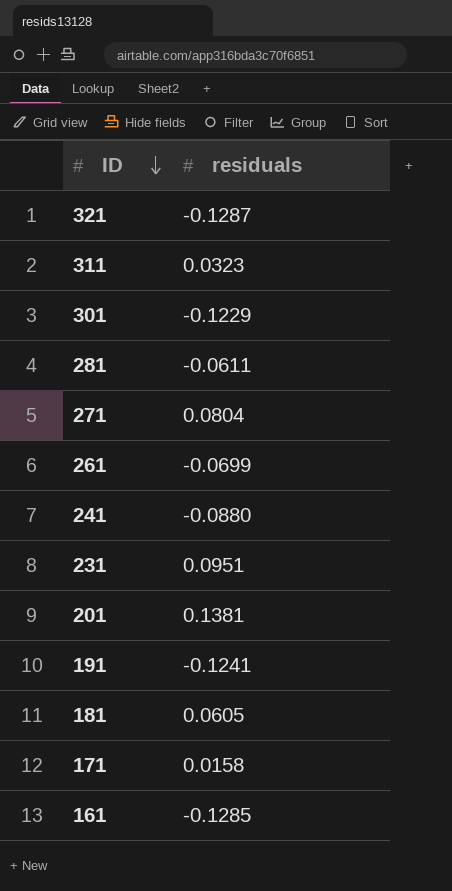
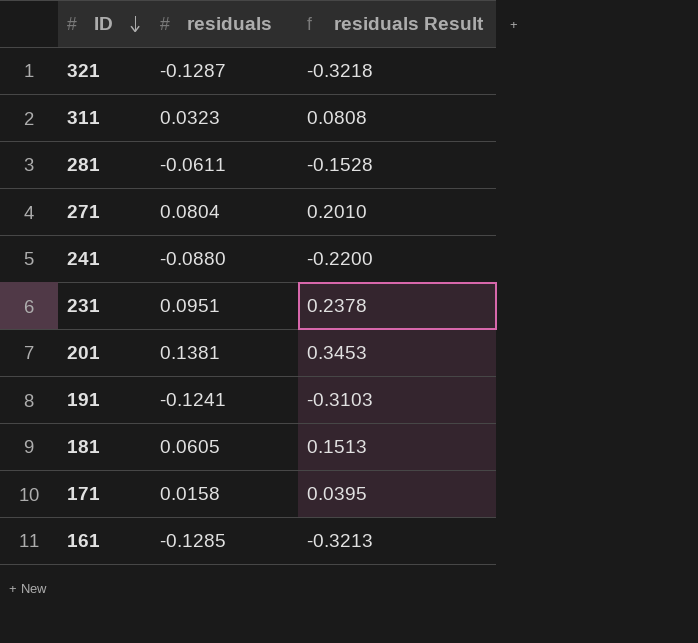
column residuals Result | formula: none -> [residuals] * 2.5
row 301: -0.1229 -> none
row 261: -0.0699 -> none

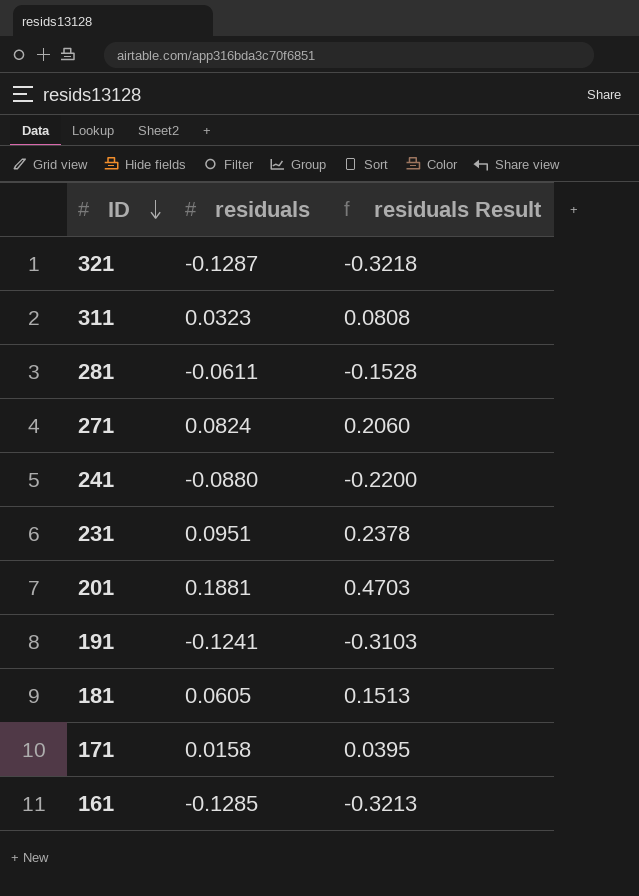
271 | residuals: 0.0804 -> 0.0824
271 | residuals Result: 0.2010 -> 0.2060
201 | residuals: 0.1381 -> 0.1881
201 | residuals Result: 0.3453 -> 0.4703

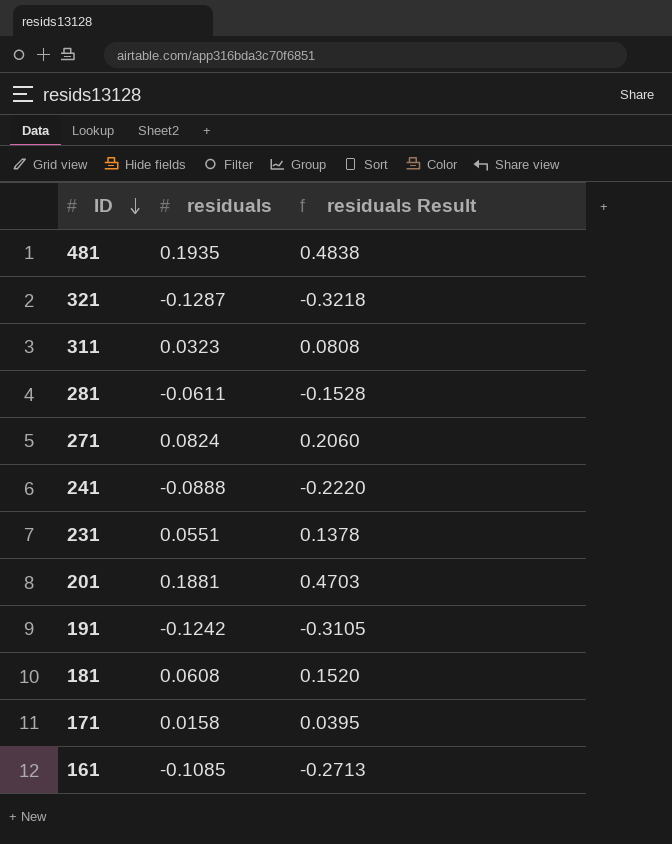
row 481: none -> 0.1935 | 0.4838
241 | residuals: -0.0880 -> -0.0888
241 | residuals Result: -0.2200 -> -0.2220
231 | residuals: 0.0951 -> 0.0551
231 | residuals Result: 0.2378 -> 0.1378
191 | residuals: -0.1241 -> -0.1242
191 | residuals Result: -0.3103 -> -0.3105
181 | residuals: 0.0605 -> 0.0608
181 | residuals Result: 0.1513 -> 0.1520
161 | residuals: -0.1285 -> -0.1085
161 | residuals Result: -0.3213 -> -0.2713

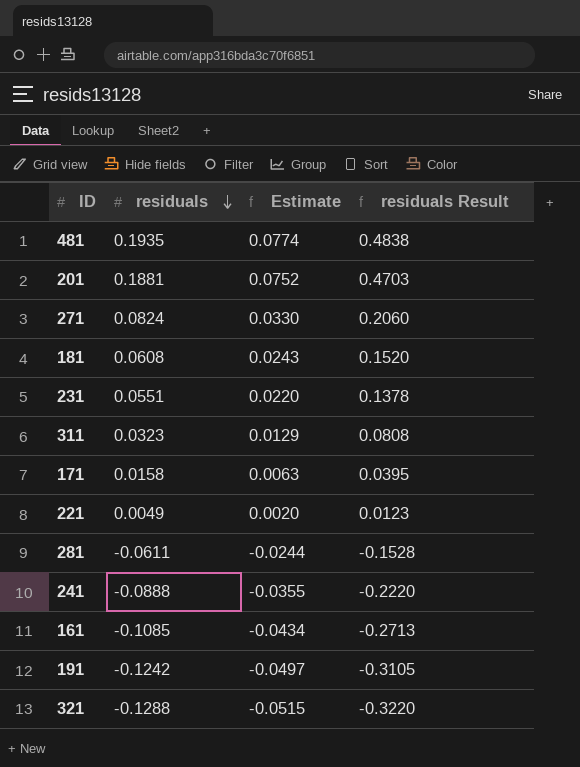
row order: ID descending -> residuals descending
column Estimate | formula: none -> [residuals] * 0.4
row 221: none -> 0.0049 | 0.0020 | 0.0123
321 | residuals: -0.1287 -> -0.1288
321 | residuals Result: -0.3218 -> -0.3220

